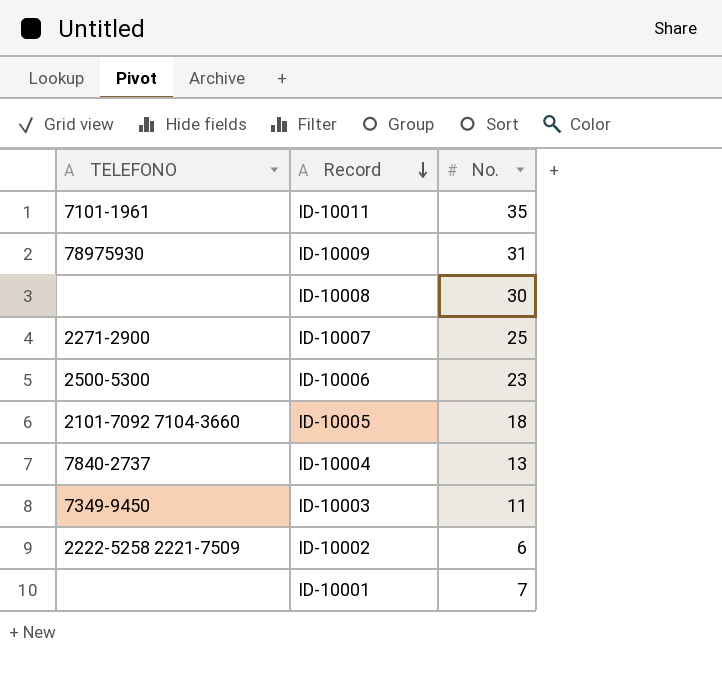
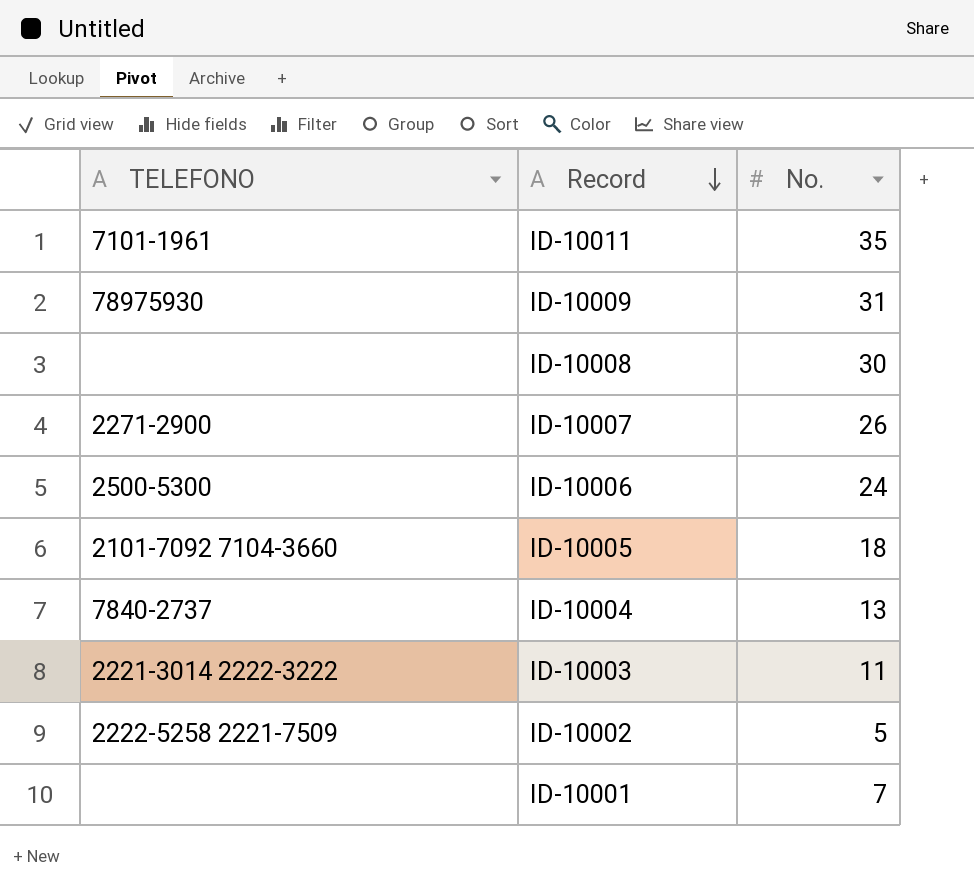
ID-10007 | No.: 25 -> 26
ID-10006 | No.: 23 -> 24
ID-10003 | TELEFONO: 7349-9450 -> 2221-3014 2222-3222
ID-10002 | No.: 6 -> 5

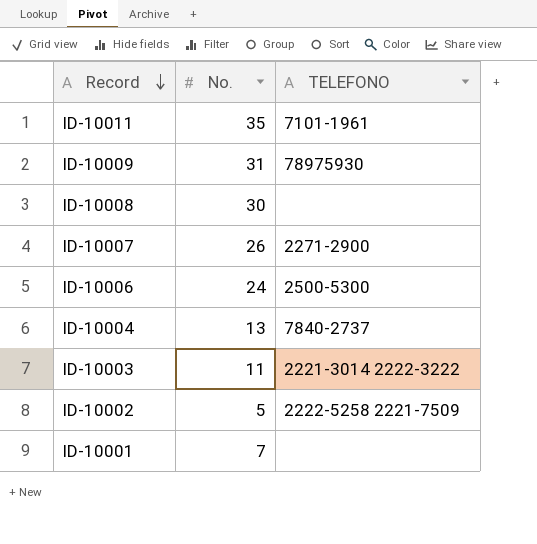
column TELEFONO | position: 1 -> 3
row ID-10005: 2101-7092 7104-3660 | 18 -> none

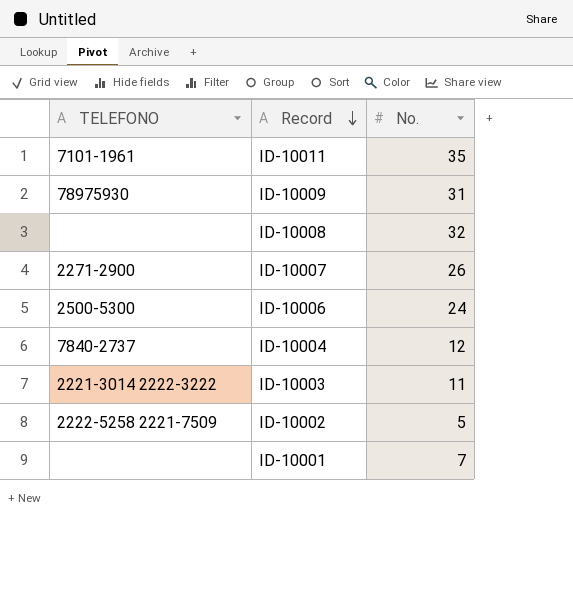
column TELEFONO | position: 3 -> 1
ID-10008 | No.: 30 -> 32
ID-10004 | No.: 13 -> 12

